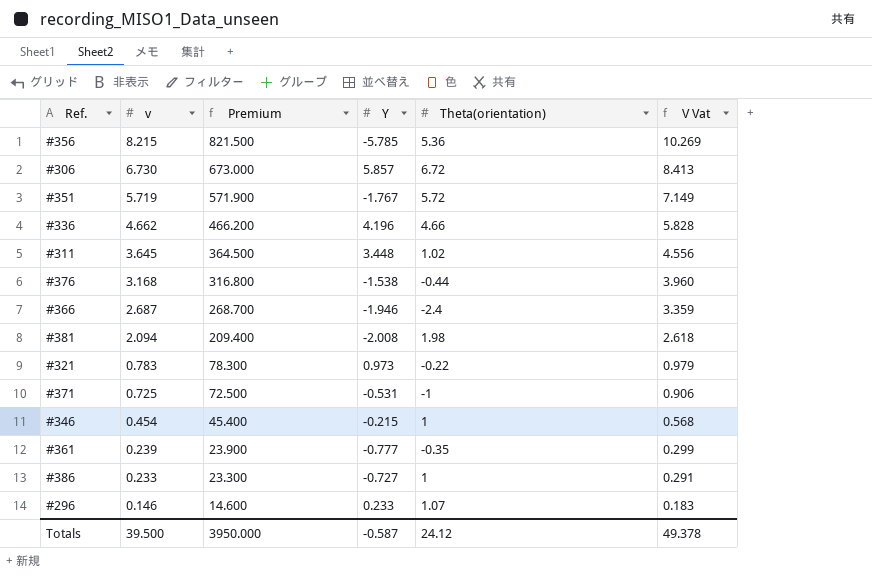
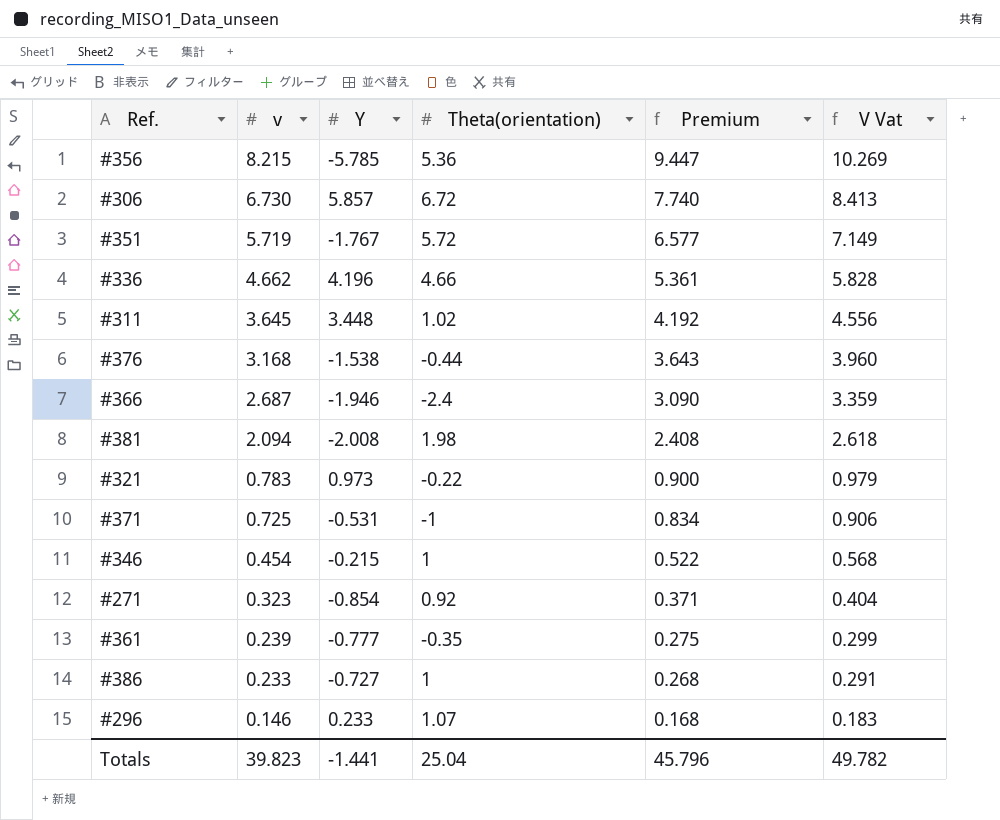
column Premium | formula: [v] * 100 -> [v] * 1.15
column Premium | position: 3 -> 5
row #271: none -> 0.323 | -0.854 | 0.92 | 0.371 | 0.404
Totals | v: 39.500 -> 39.823
Totals | Y: -0.587 -> -1.441
Totals | Theta(orientation): 24.12 -> 25.04
Totals | Premium: 3950.000 -> 45.796
Totals | V Vat: 49.378 -> 49.782

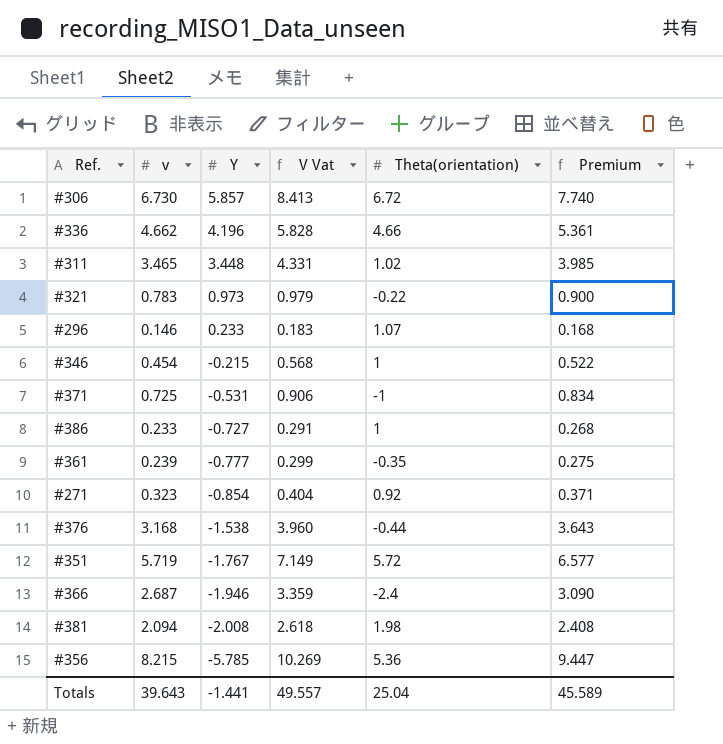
row order: v descending -> Y descending
column V Vat | position: 6 -> 4
#311 | v: 3.645 -> 3.465
#311 | V Vat: 4.556 -> 4.331
#311 | Premium: 4.192 -> 3.985
Totals | v: 39.823 -> 39.643
Totals | V Vat: 49.782 -> 49.557
Totals | Premium: 45.796 -> 45.589

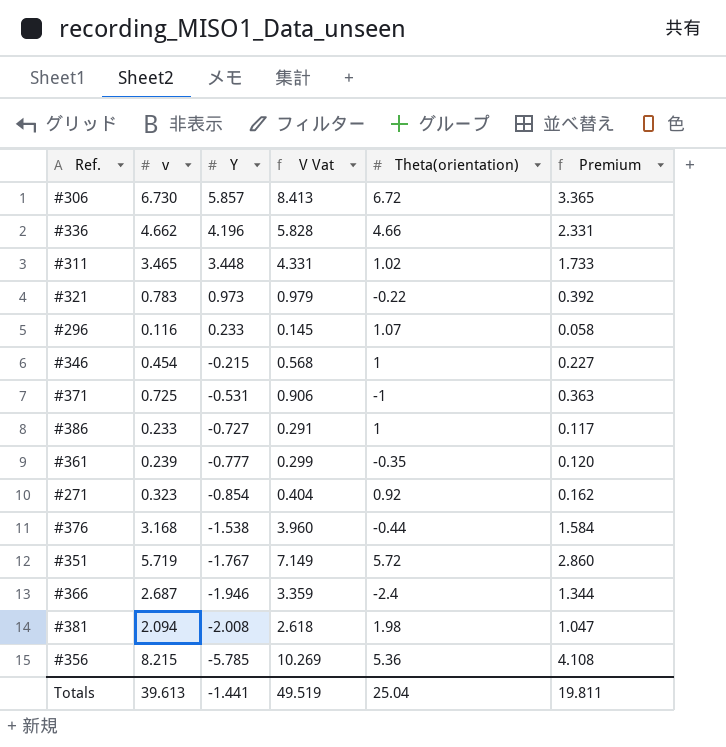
column Premium | formula: [v] * 1.15 -> [v] * 0.5
#296 | v: 0.146 -> 0.116
#296 | V Vat: 0.183 -> 0.145
Totals | v: 39.643 -> 39.613
Totals | V Vat: 49.557 -> 49.519
Totals | Premium: 45.589 -> 19.811

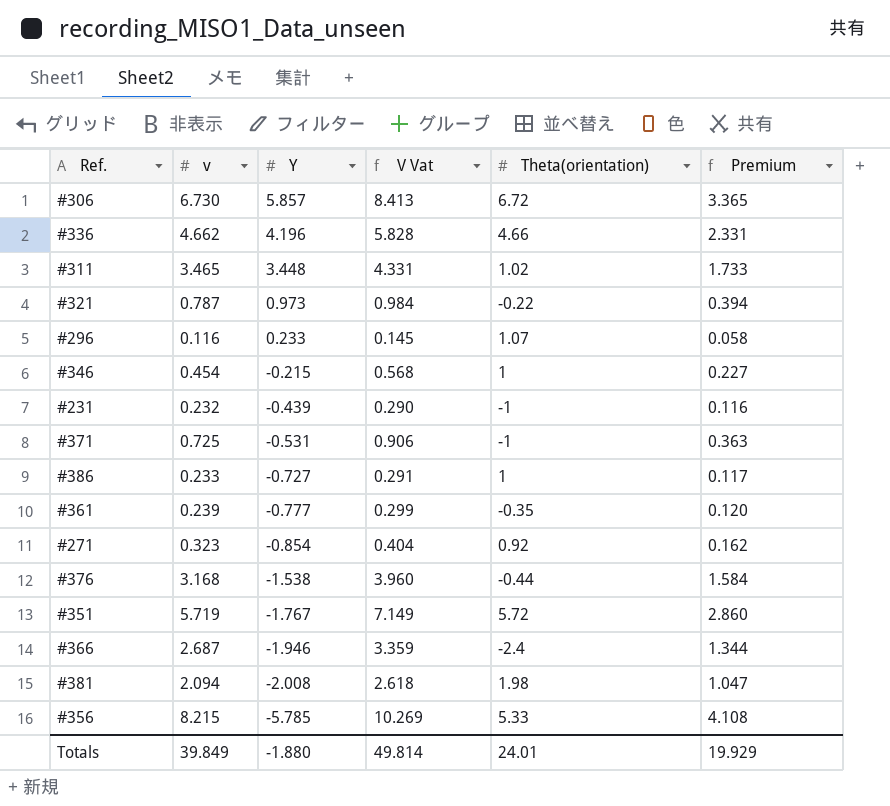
#321 | v: 0.783 -> 0.787
#321 | V Vat: 0.979 -> 0.984
#321 | Premium: 0.392 -> 0.394
row #231: none -> 0.232 | -0.439 | 0.290 | -1 | 0.116
#356 | Theta(orientation): 5.36 -> 5.33
Totals | v: 39.613 -> 39.849
Totals | Y: -1.441 -> -1.880
Totals | V Vat: 49.519 -> 49.814
Totals | Theta(orientation): 25.04 -> 24.01
Totals | Premium: 19.811 -> 19.929

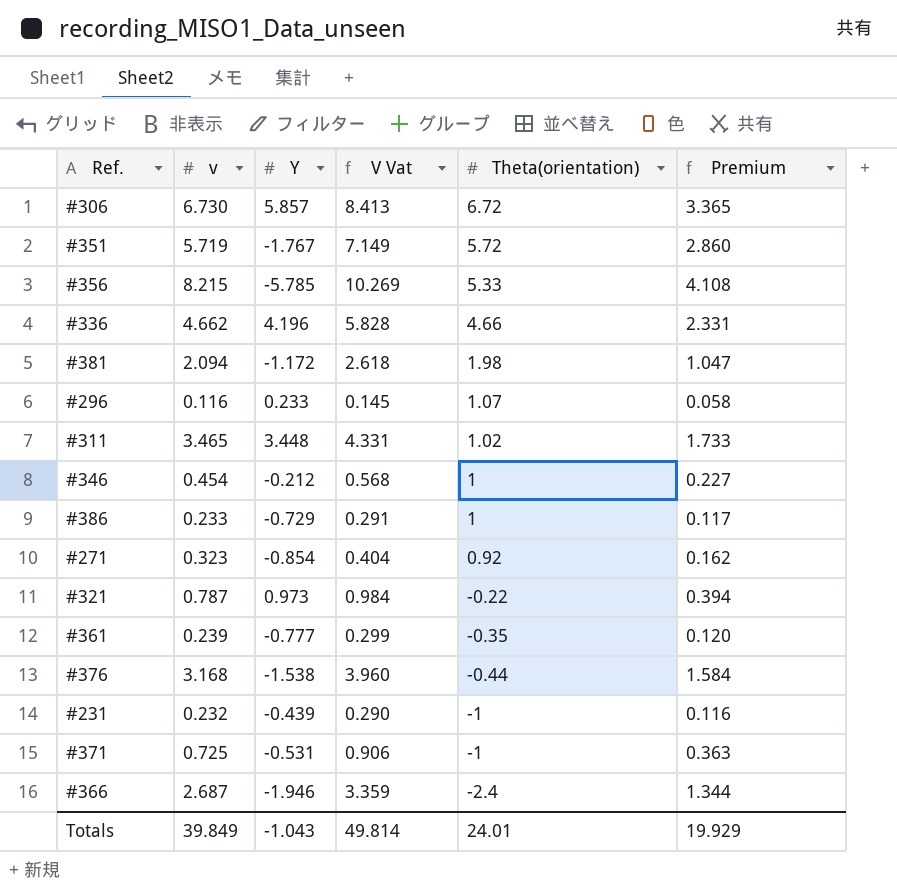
row order: Y descending -> Theta(orientation) descending
#381 | Y: -2.008 -> -1.172
#346 | Y: -0.215 -> -0.212
#386 | Y: -0.727 -> -0.729
Totals | Y: -1.880 -> -1.043

